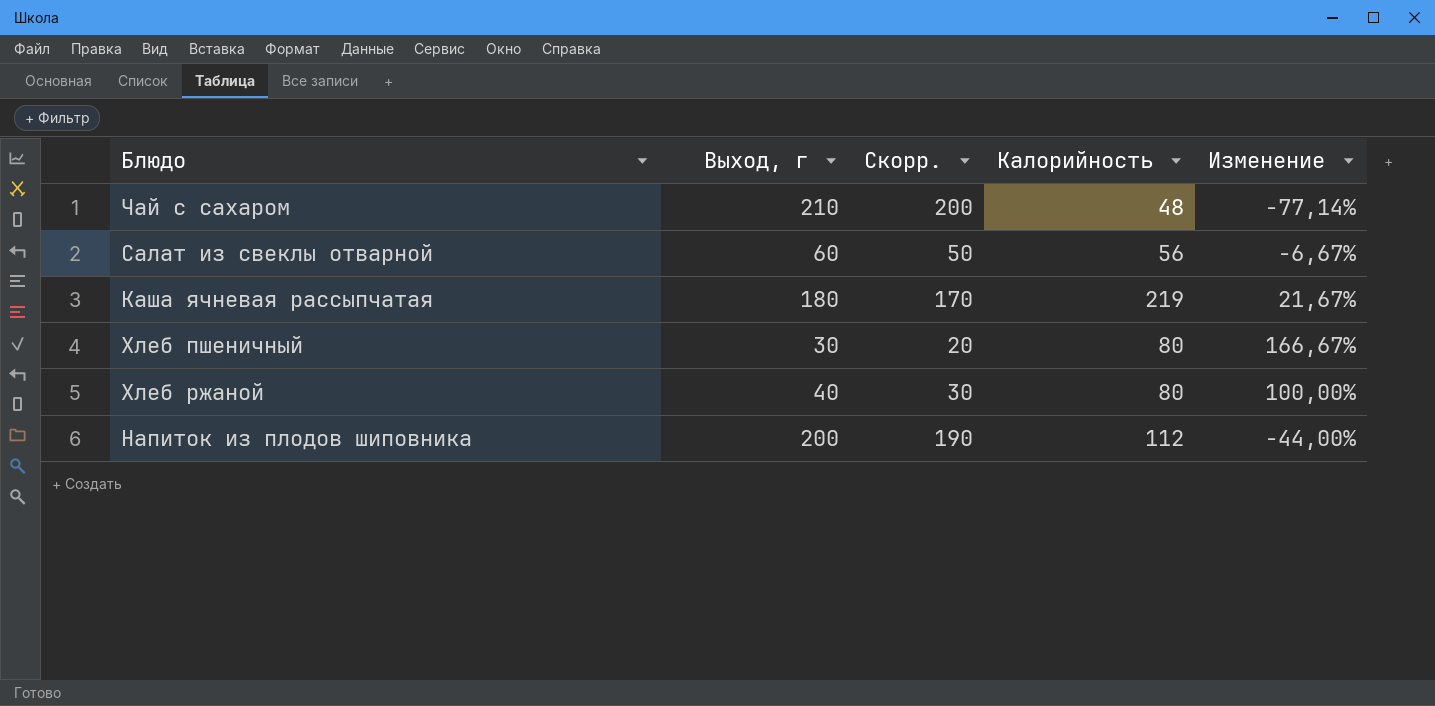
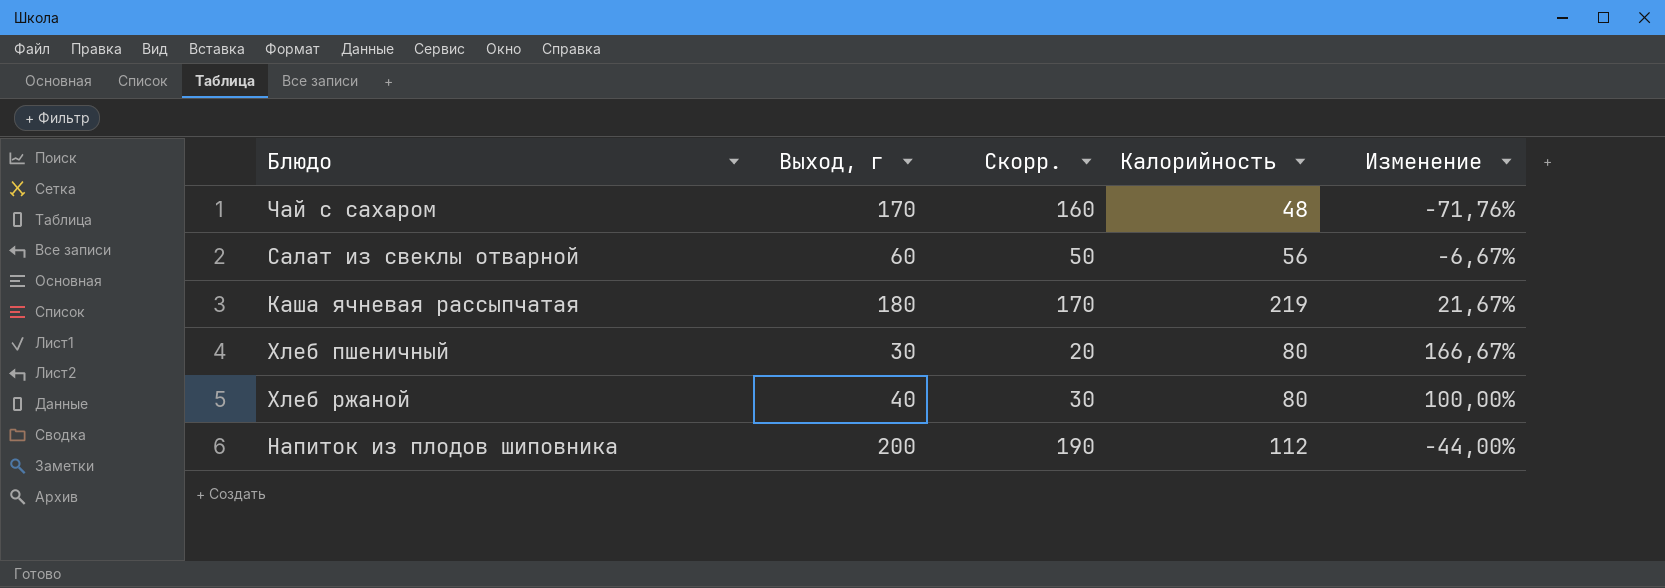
Чай с сахаром | Выход, г: 210 -> 170
Чай с сахаром | Скорр.: 200 -> 160
Чай с сахаром | Изменение: -77,14% -> -71,76%

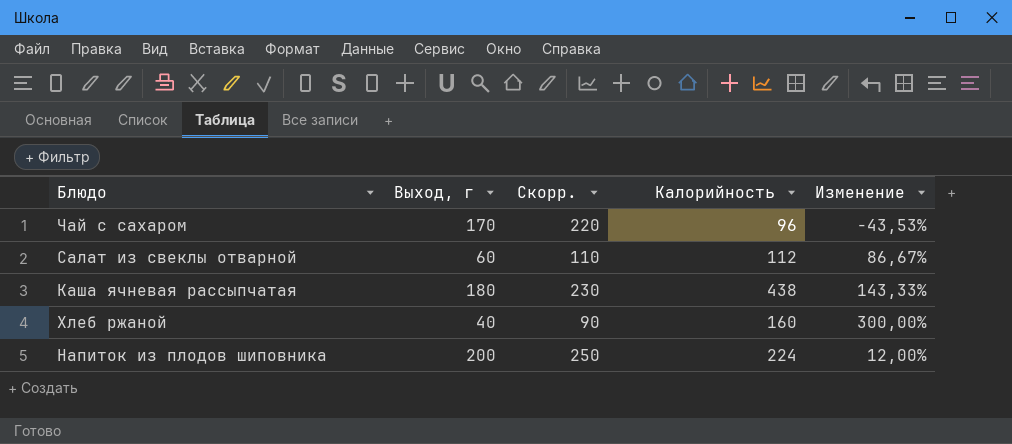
column Скорр. | formula: [Выход, г] - 10 -> [Выход, г] + 50
row Хлеб пшеничный: 30 | 20 | 80 | 166,67% -> none
Чай с сахаром | Калорийность: 48 -> 96
Чай с сахаром | Изменение: -71,76% -> -43,53%
Салат из свеклы отварной | Калорийность: 56 -> 112
Салат из свеклы отварной | Изменение: -6,67% -> 86,67%
Каша ячневая рассыпчатая | Калорийность: 219 -> 438
Каша ячневая рассыпчатая | Изменение: 21,67% -> 143,33%
Хлеб ржаной | Калорийность: 80 -> 160
Хлеб ржаной | Изменение: 100,00% -> 300,00%
Напиток из плодов шиповника | Калорийность: 112 -> 224
Напиток из плодов шиповника | Изменение: -44,00% -> 12,00%

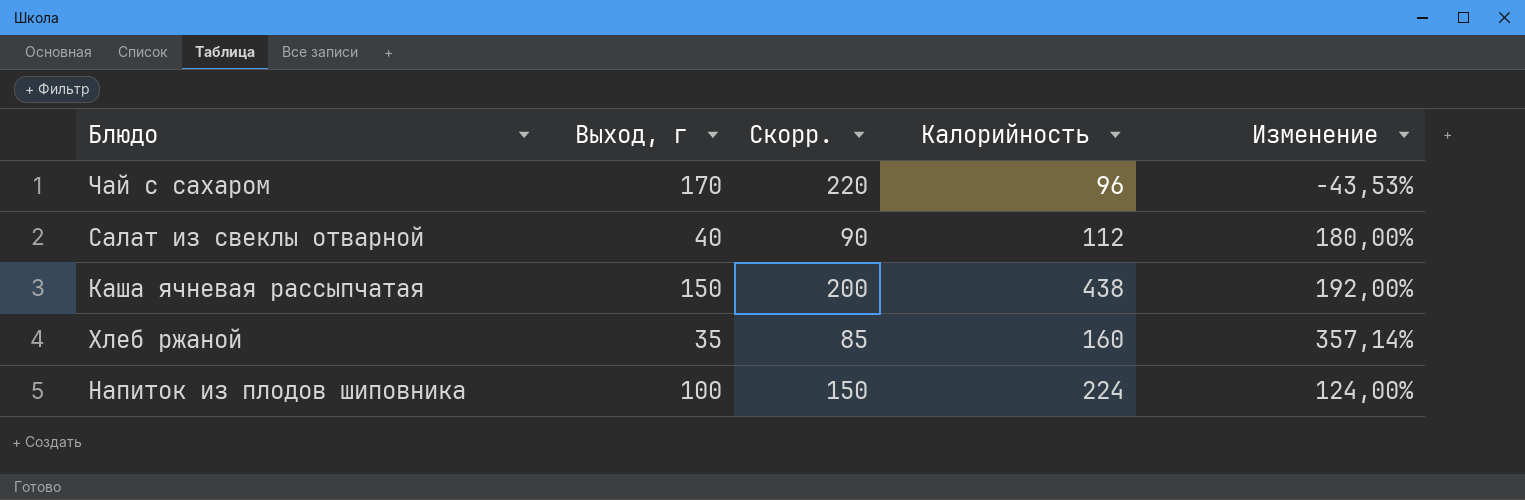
Салат из свеклы отварной | Выход, г: 60 -> 40
Салат из свеклы отварной | Скорр.: 110 -> 90
Салат из свеклы отварной | Изменение: 86,67% -> 180,00%
Каша ячневая рассыпчатая | Выход, г: 180 -> 150
Каша ячневая рассыпчатая | Скорр.: 230 -> 200
Каша ячневая рассыпчатая | Изменение: 143,33% -> 192,00%
Хлеб ржаной | Выход, г: 40 -> 35
Хлеб ржаной | Скорр.: 90 -> 85
Хлеб ржаной | Изменение: 300,00% -> 357,14%
Напиток из плодов шиповника | Выход, г: 200 -> 100
Напиток из плодов шиповника | Скорр.: 250 -> 150
Напиток из плодов шиповника | Изменение: 12,00% -> 124,00%

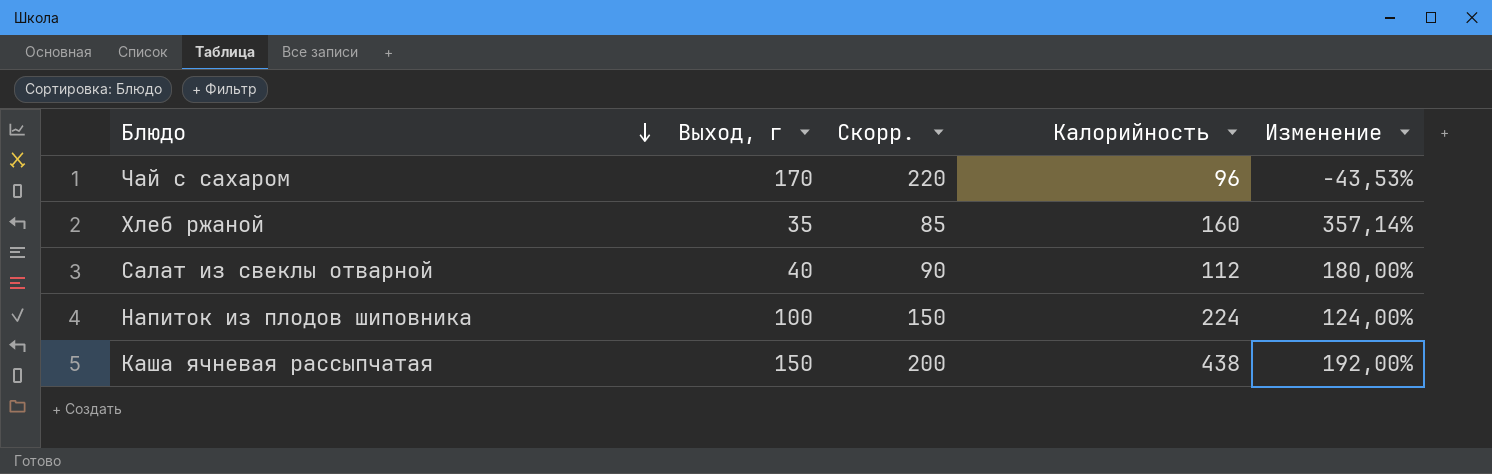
row order: none -> Блюдо descending

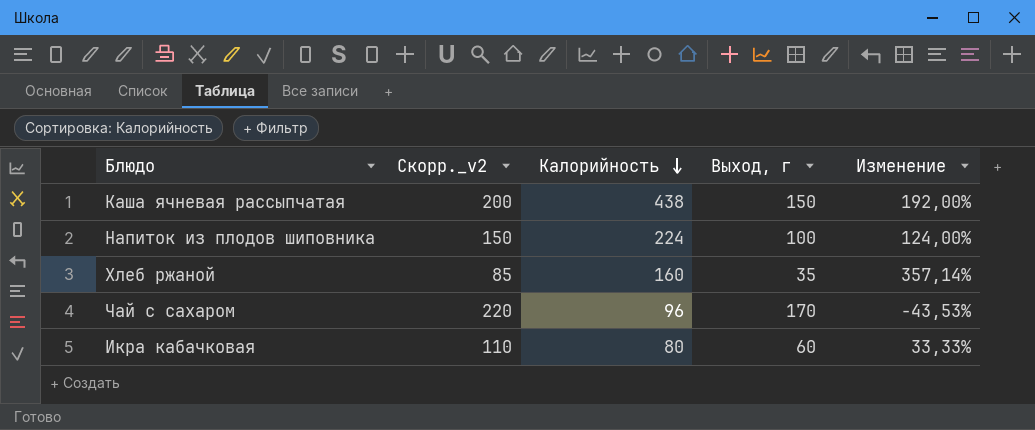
row order: Блюдо descending -> Калорийность descending
column name: Скорр. -> Скорр._v2
column Выход, г | position: 2 -> 4
row Салат из свеклы отварной: 40 | 90 | 112 | 180,00% -> none
row Икра кабачковая: none -> 110 | 80 | 60 | 33,33%

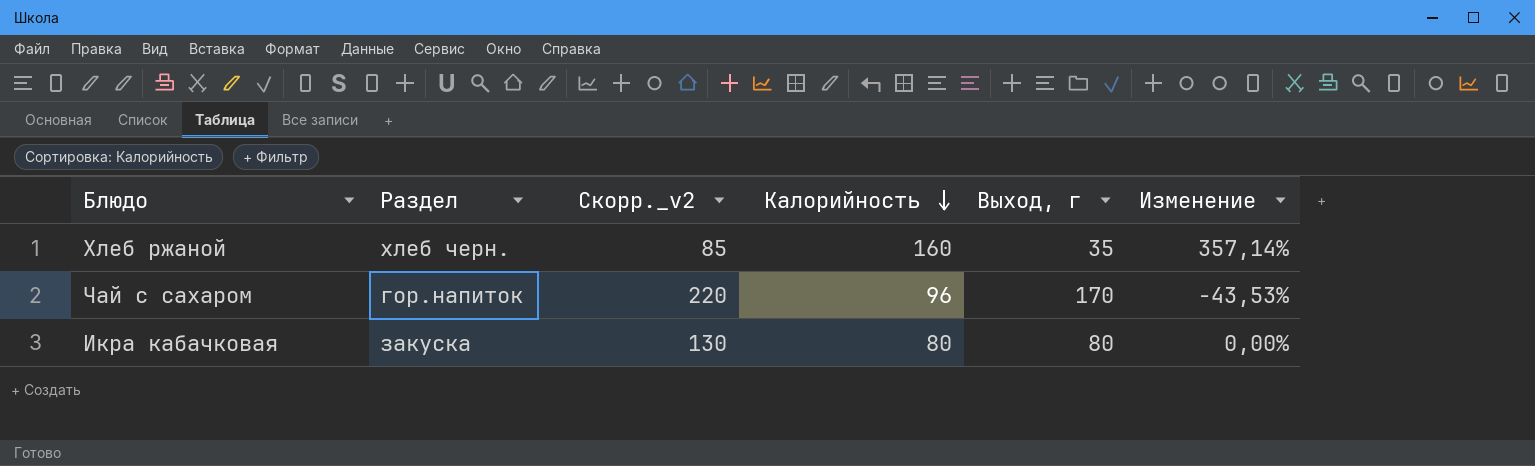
column Раздел | position: none -> 2
row Каша ячневая рассыпчатая: 200 | 438 | 150 | 192,00% -> none
row Напиток из плодов шиповника: 150 | 224 | 100 | 124,00% -> none
Икра кабачковая | Скорр._v2: 110 -> 130
Икра кабачковая | Выход, г: 60 -> 80
Икра кабачковая | Изменение: 33,33% -> 0,00%

